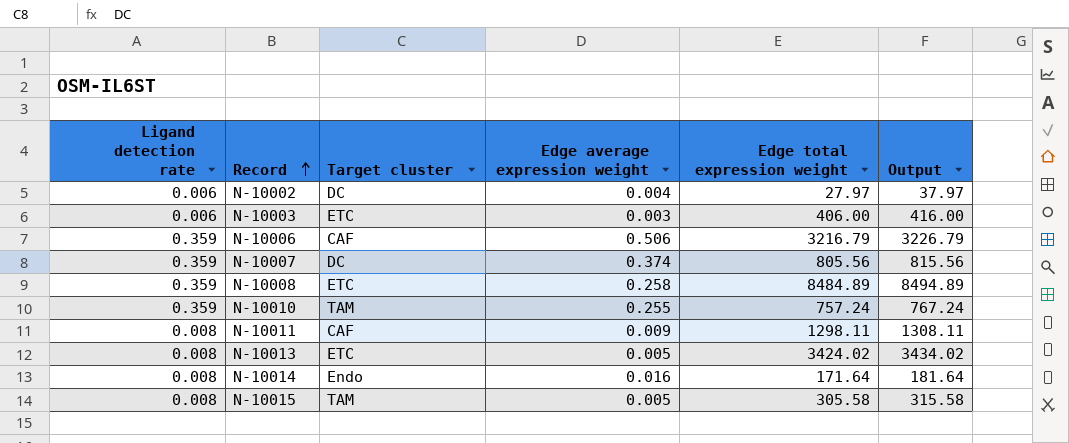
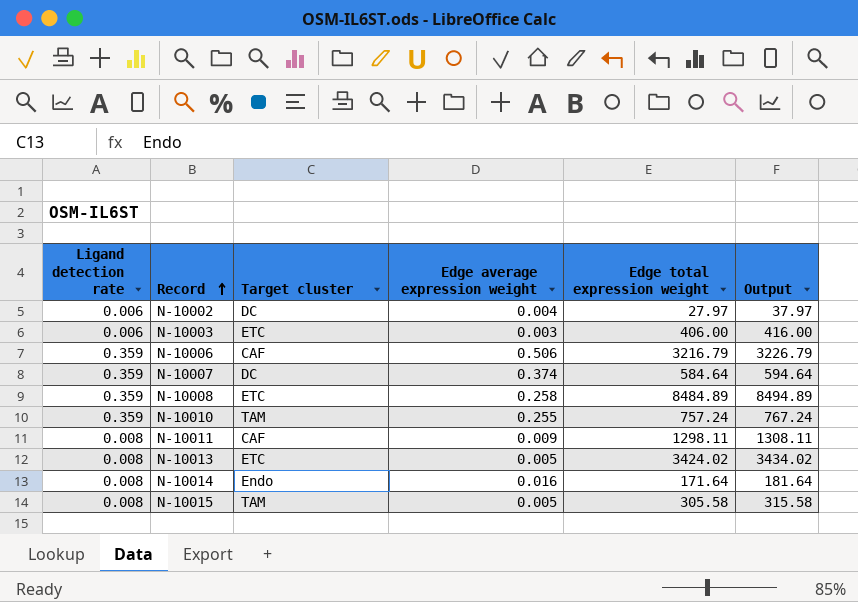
N-10007 | Edge total expression weight: 805.56 -> 584.64
N-10007 | Output: 815.56 -> 594.64

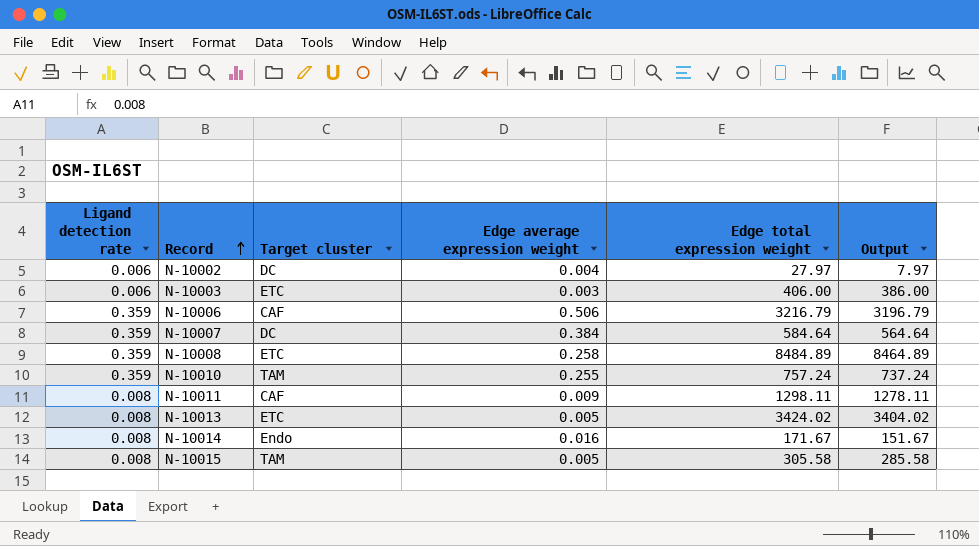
column Output | formula: [Edge total expression weight] + 10 -> [Edge total expression weight] - 20
N-10007 | Edge average expression weight: 0.374 -> 0.384
N-10014 | Edge total expression weight: 171.64 -> 171.67

